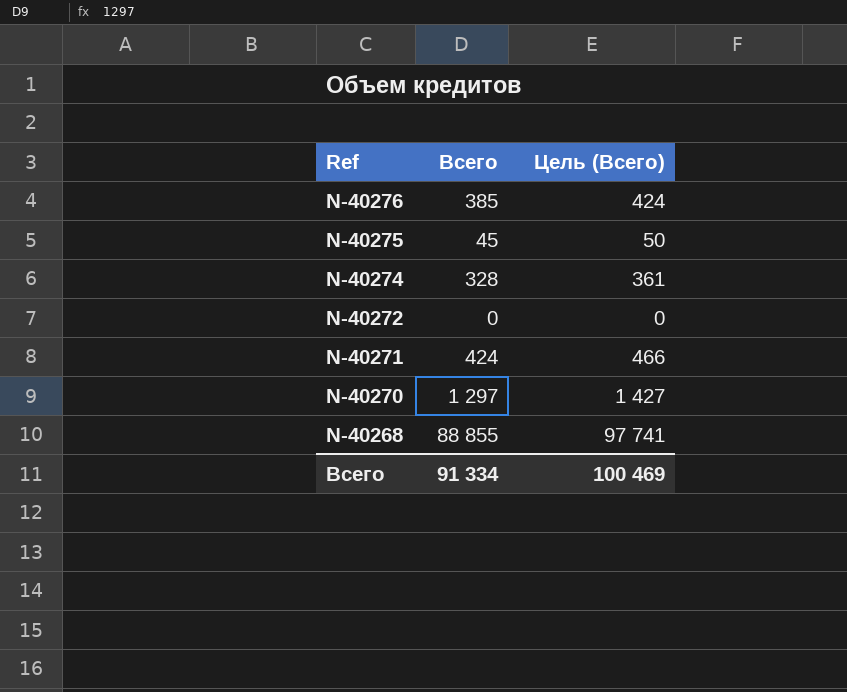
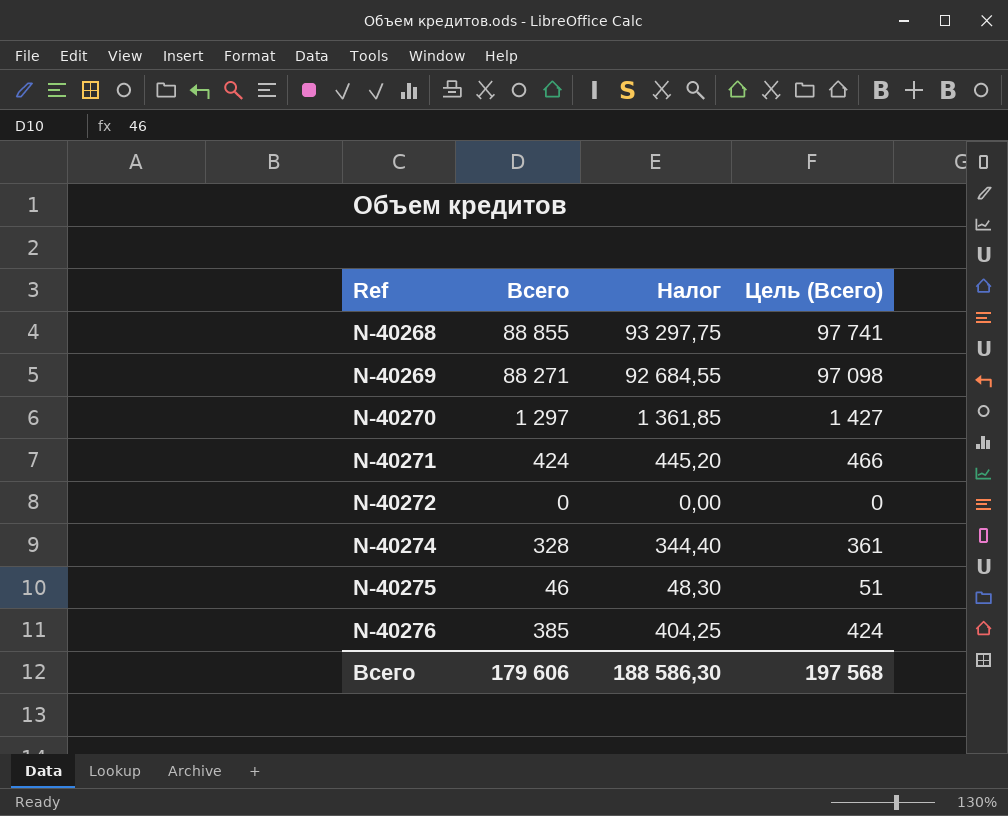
row order: Ref descending -> Ref ascending
column Налог | formula: none -> [Всего] * 1,05
row N-40269: none -> 88 271 | 92 684,55 | 97 098
N-40275 | Всего: 45 -> 46
N-40275 | Цель (Всего): 50 -> 51
Всего | Всего: 91 334 -> 179 606
Всего | Цель (Всего): 100 469 -> 197 568

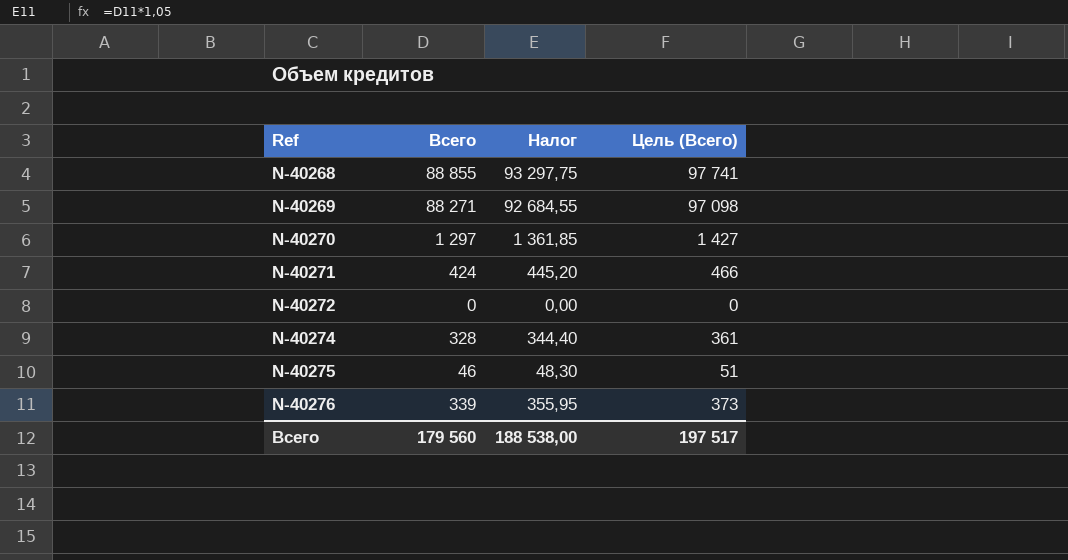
N-40276 | Всего: 385 -> 339
N-40276 | Налог: 404,25 -> 355,95
N-40276 | Цель (Всего): 424 -> 373
Всего | Всего: 179 606 -> 179 560
Всего | Налог: 188 586,30 -> 188 538,00
Всего | Цель (Всего): 197 568 -> 197 517

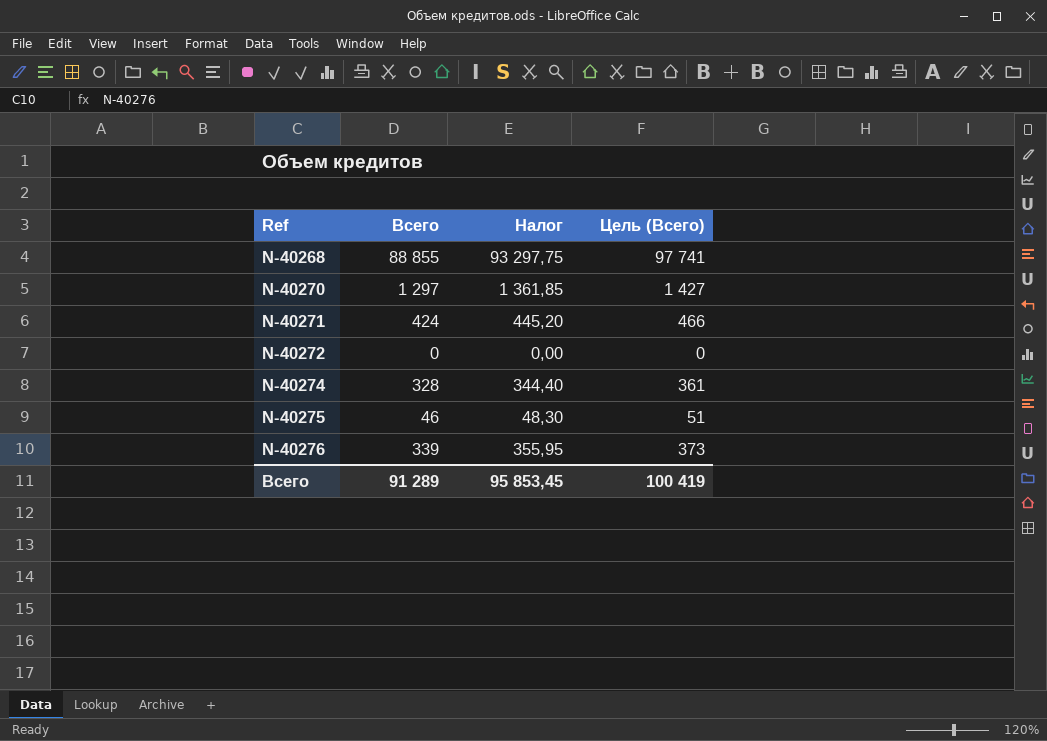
row N-40269: 88 271 | 92 684,55 | 97 098 -> none
Всего | Всего: 179 560 -> 91 289
Всего | Налог: 188 538,00 -> 95 853,45
Всего | Цель (Всего): 197 517 -> 100 419

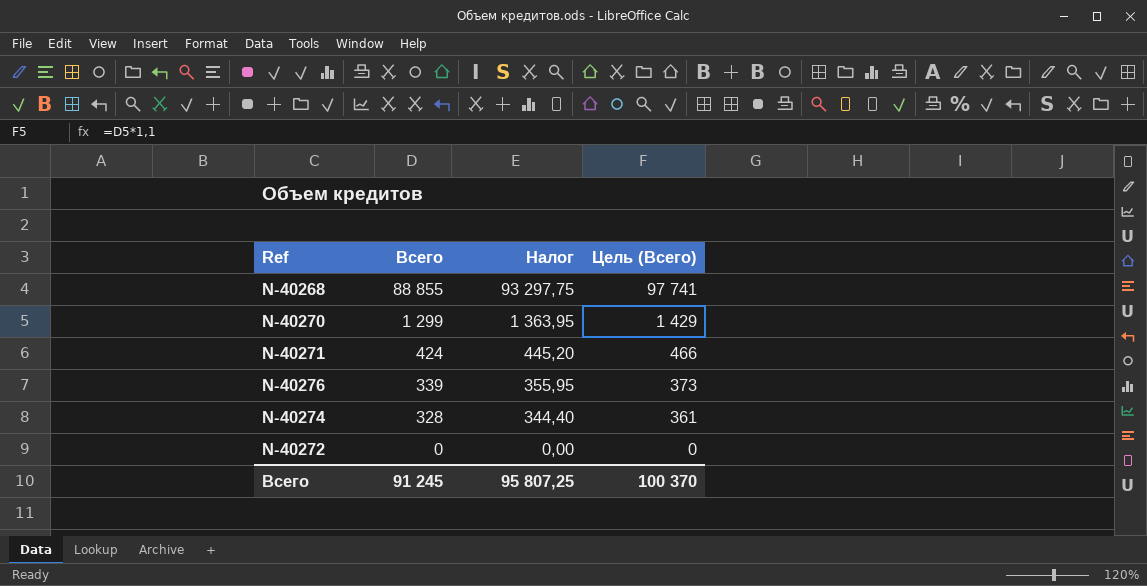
row order: Ref ascending -> Всего descending
row N-40275: 46 | 48,30 | 51 -> none
N-40270 | Всего: 1 297 -> 1 299
N-40270 | Налог: 1 361,85 -> 1 363,95
N-40270 | Цель (Всего): 1 427 -> 1 429
Всего | Всего: 91 289 -> 91 245
Всего | Налог: 95 853,45 -> 95 807,25
Всего | Цель (Всего): 100 419 -> 100 370

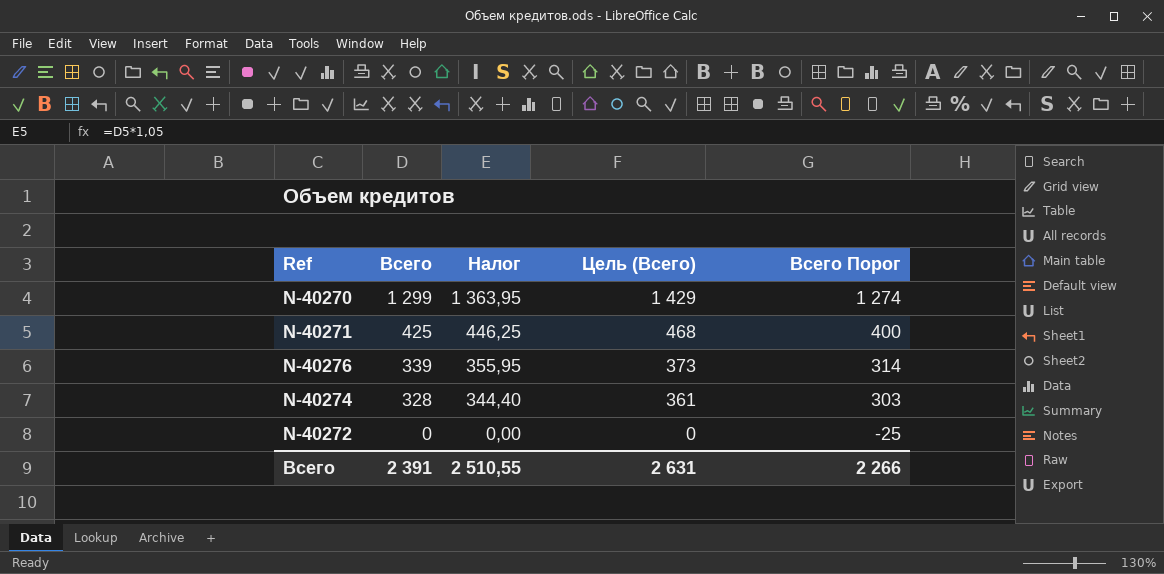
column Всего Порог | formula: none -> [Всего] - 25
row N-40268: 88 855 | 93 297,75 | 97 741 -> none
N-40271 | Всего: 424 -> 425
N-40271 | Налог: 445,20 -> 446,25
N-40271 | Цель (Всего): 466 -> 468
Всего | Всего: 91 245 -> 2 391
Всего | Налог: 95 807,25 -> 2 510,55
Всего | Цель (Всего): 100 370 -> 2 631

